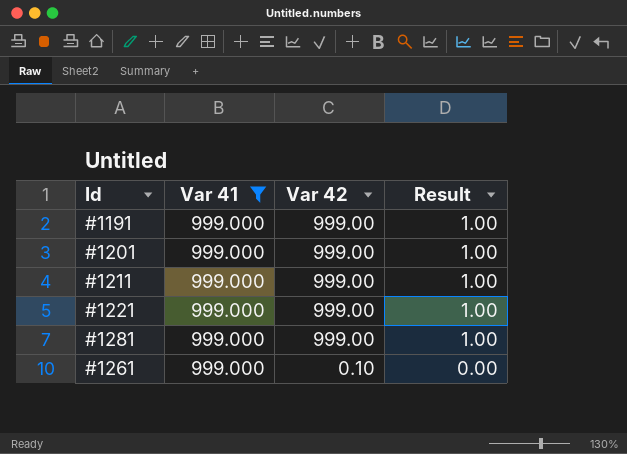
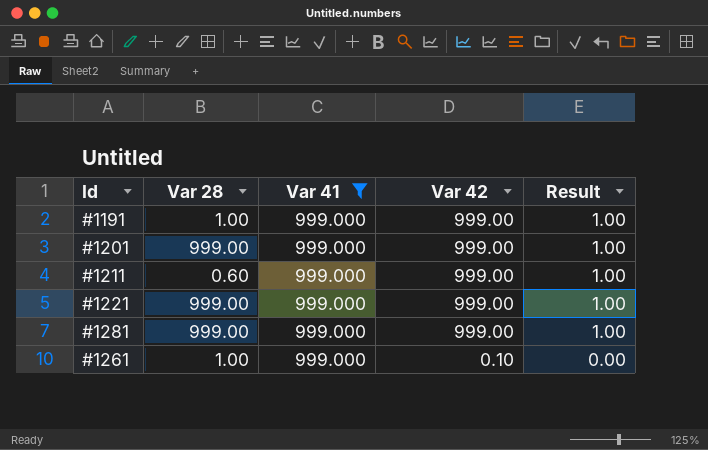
column Var 28 | position: none -> 2

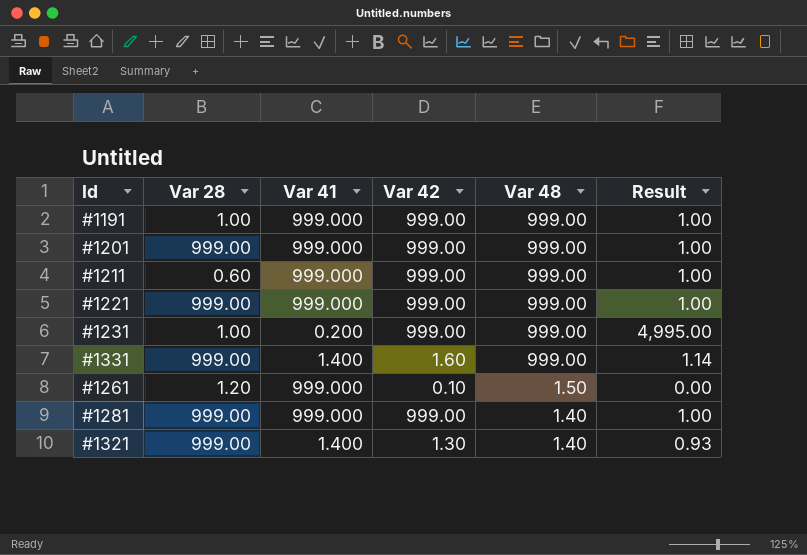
filter: Var 41 = 999.000 -> none
row order: Var 42 descending -> Var 48 descending
column Var 48 | position: none -> 5
#1261 | Var 28: 1.00 -> 1.20

